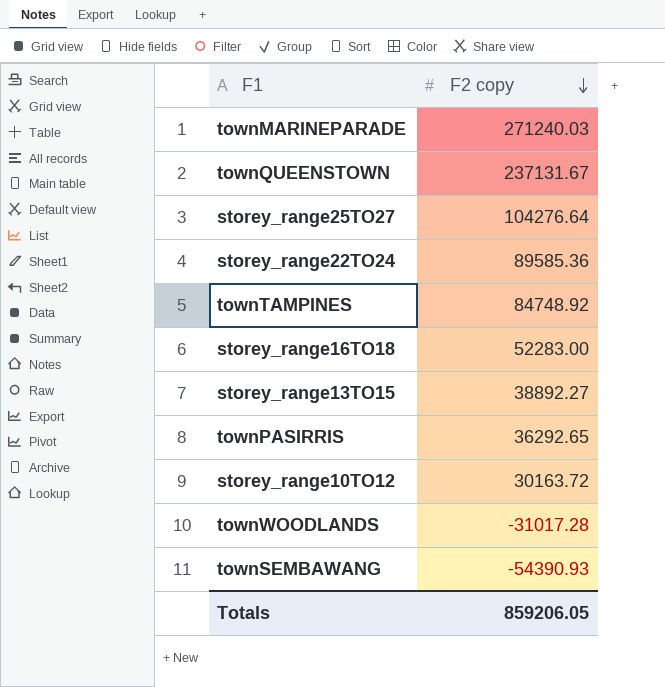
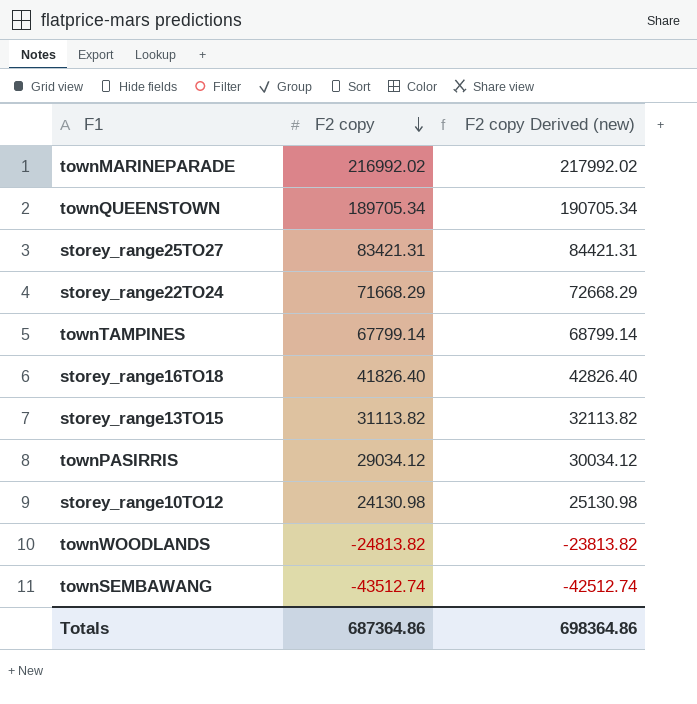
column F2 copy Derived (new) | formula: none -> [F2 copy] + 1000
townMARINEPARADE | F2 copy: 271240.03 -> 216992.02
townQUEENSTOWN | F2 copy: 237131.67 -> 189705.34
storey_range25TO27 | F2 copy: 104276.64 -> 83421.31
storey_range22TO24 | F2 copy: 89585.36 -> 71668.29
townTAMPINES | F2 copy: 84748.92 -> 67799.14
storey_range16TO18 | F2 copy: 52283.00 -> 41826.40
storey_range13TO15 | F2 copy: 38892.27 -> 31113.82
townPASIRRIS | F2 copy: 36292.65 -> 29034.12
storey_range10TO12 | F2 copy: 30163.72 -> 24130.98
townWOODLANDS | F2 copy: -31017.28 -> -24813.82
townSEMBAWANG | F2 copy: -54390.93 -> -43512.74
Totals | F2 copy: 859206.05 -> 687364.86

